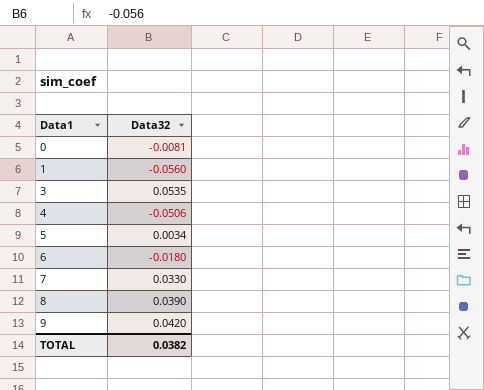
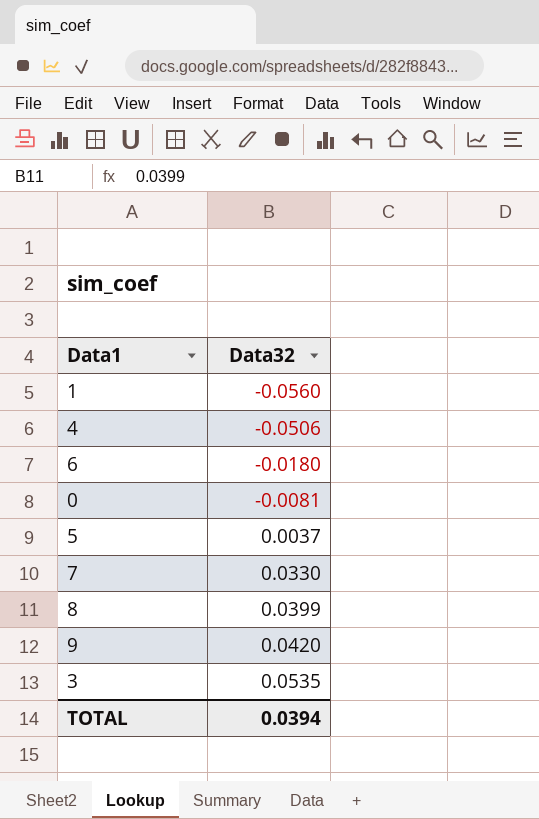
row order: Data1 ascending -> Data32 ascending
5 | Data32: 0.0034 -> 0.0037
8 | Data32: 0.0390 -> 0.0399
TOTAL | Data32: 0.0382 -> 0.0394

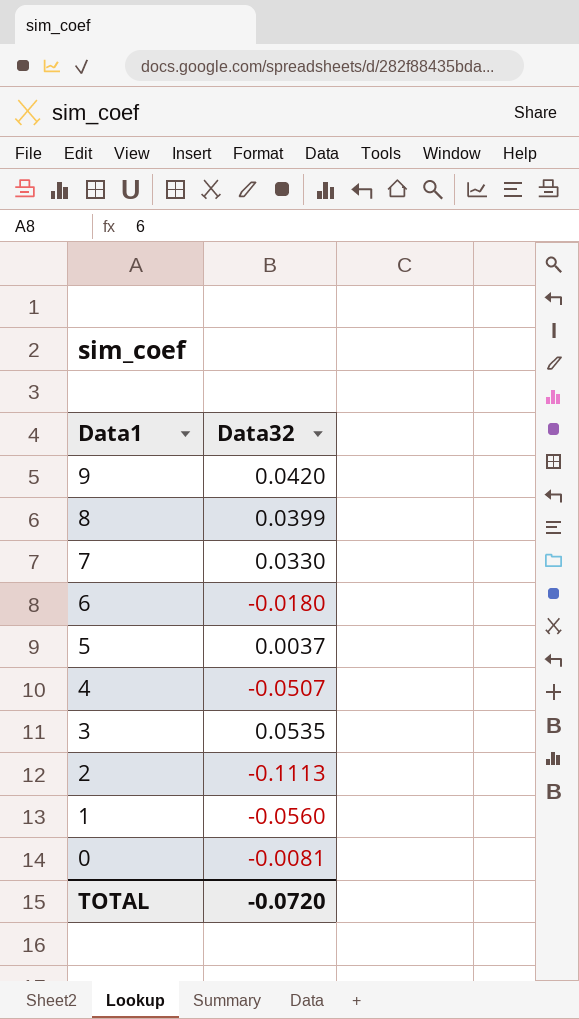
row order: Data32 ascending -> Data1 descending
4 | Data32: -0.0506 -> -0.0507
row 2: none -> -0.1113
TOTAL | Data32: 0.0394 -> -0.0720

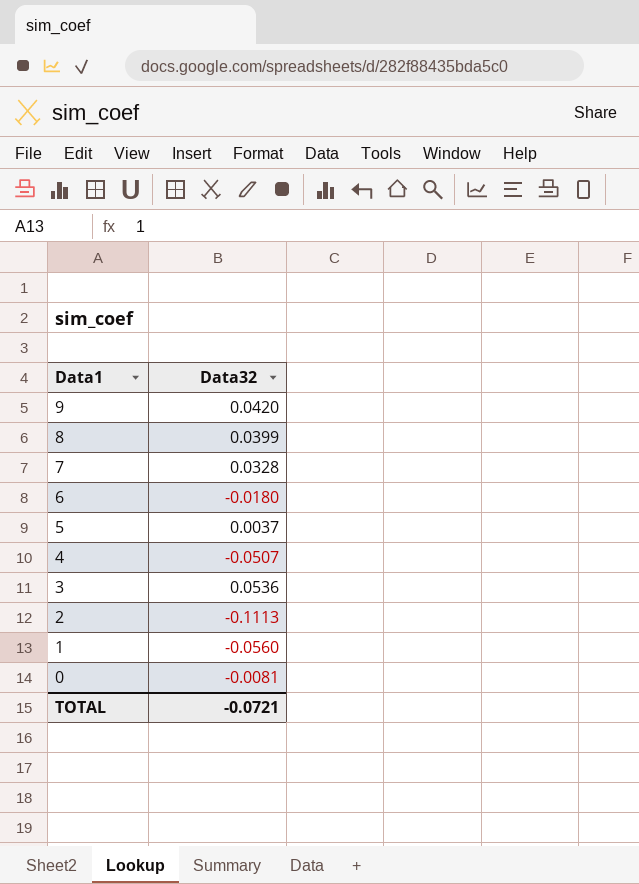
7 | Data32: 0.0330 -> 0.0328
3 | Data32: 0.0535 -> 0.0536
TOTAL | Data32: -0.0720 -> -0.0721

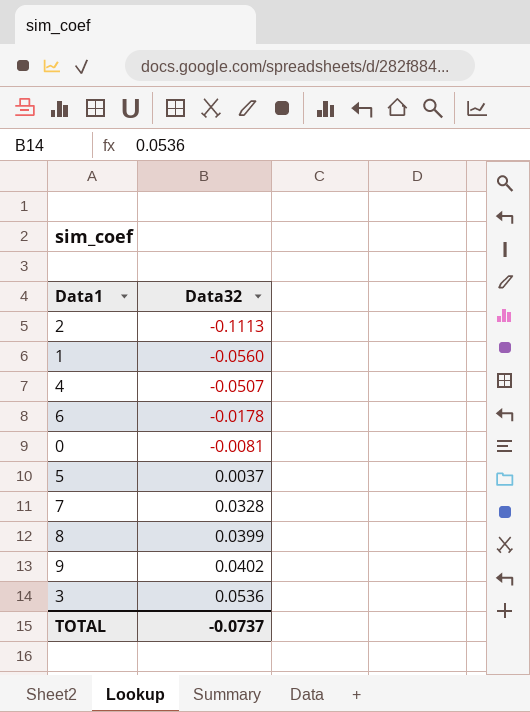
row order: Data1 descending -> Data32 ascending
6 | Data32: -0.0180 -> -0.0178
9 | Data32: 0.0420 -> 0.0402
TOTAL | Data32: -0.0721 -> -0.0737

